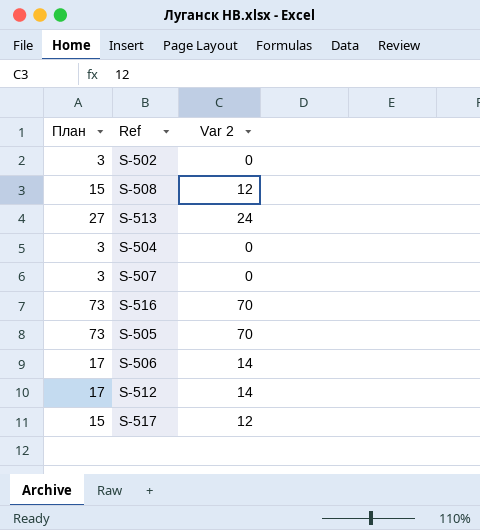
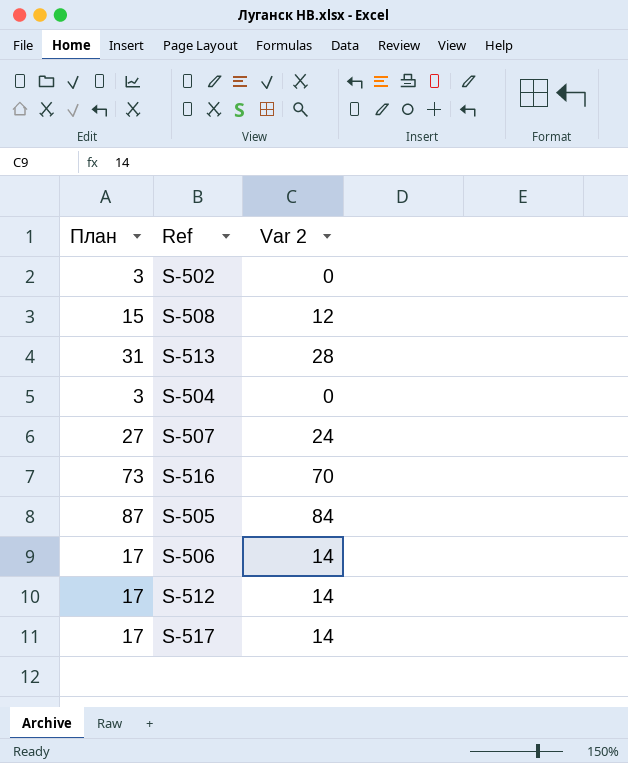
S-513 | План: 27 -> 31
S-513 | Var 2: 24 -> 28
S-507 | План: 3 -> 27
S-507 | Var 2: 0 -> 24
S-505 | План: 73 -> 87
S-505 | Var 2: 70 -> 84
S-517 | План: 15 -> 17
S-517 | Var 2: 12 -> 14

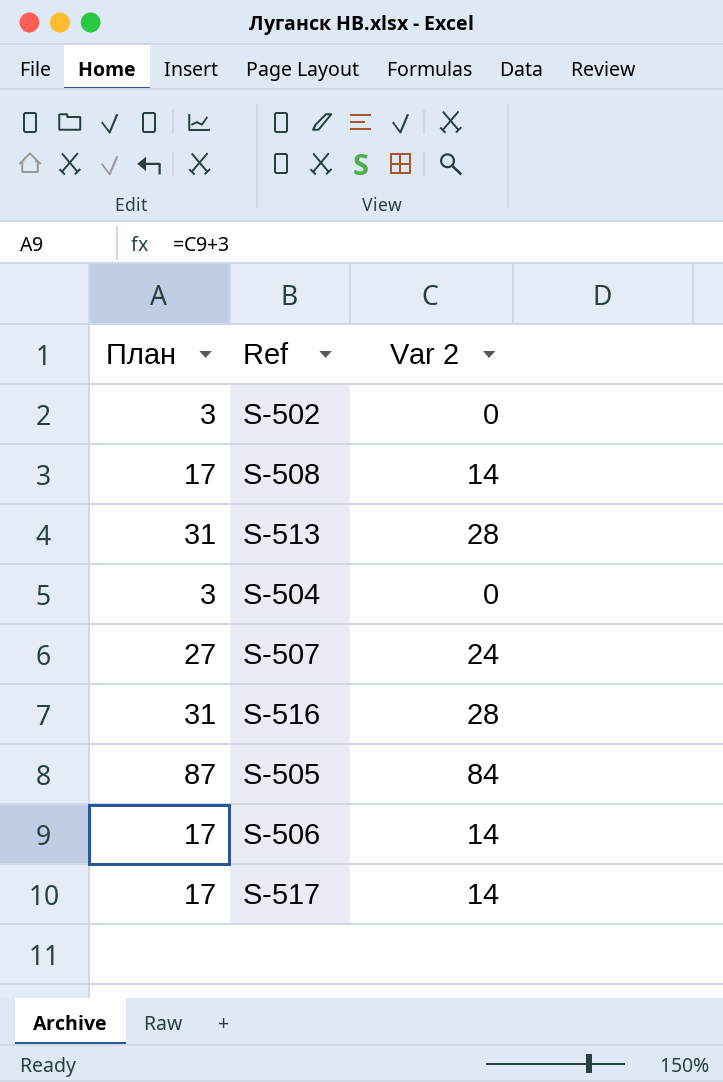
row S-512: 17 | 14 -> none
S-508 | План: 15 -> 17
S-508 | Var 2: 12 -> 14
S-516 | План: 73 -> 31
S-516 | Var 2: 70 -> 28

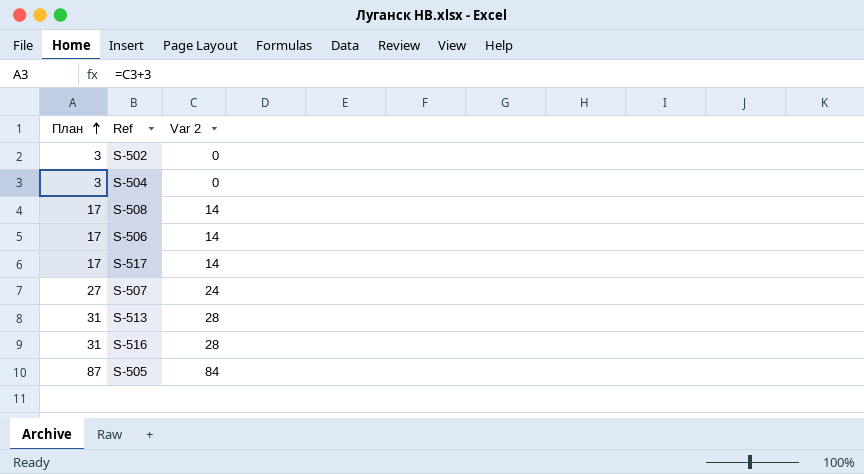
row order: none -> План ascending

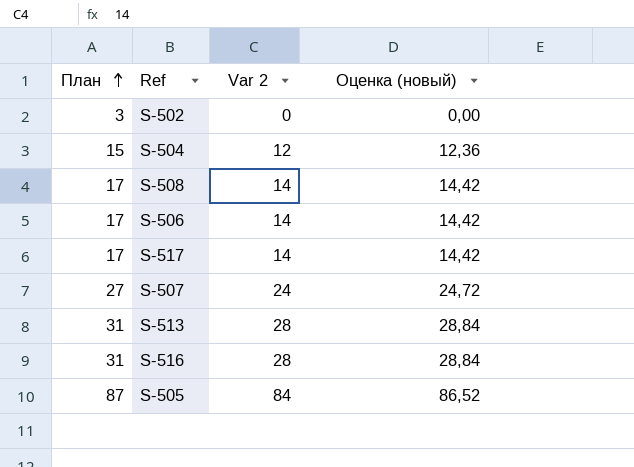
column Оценка (новый) | formula: none -> [Var 2] * 1,03
S-504 | План: 3 -> 15
S-504 | Var 2: 0 -> 12

